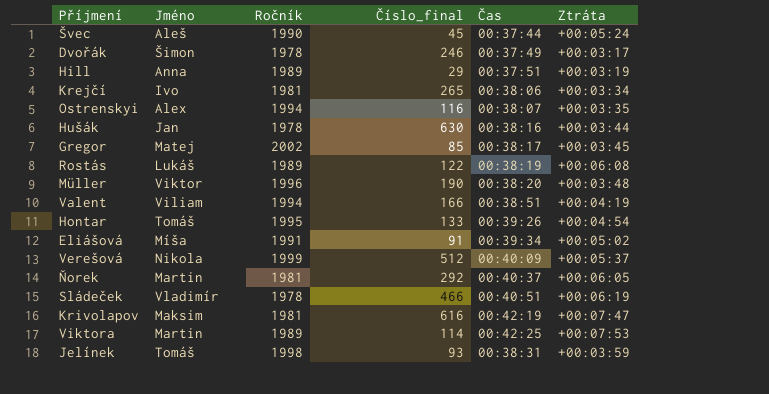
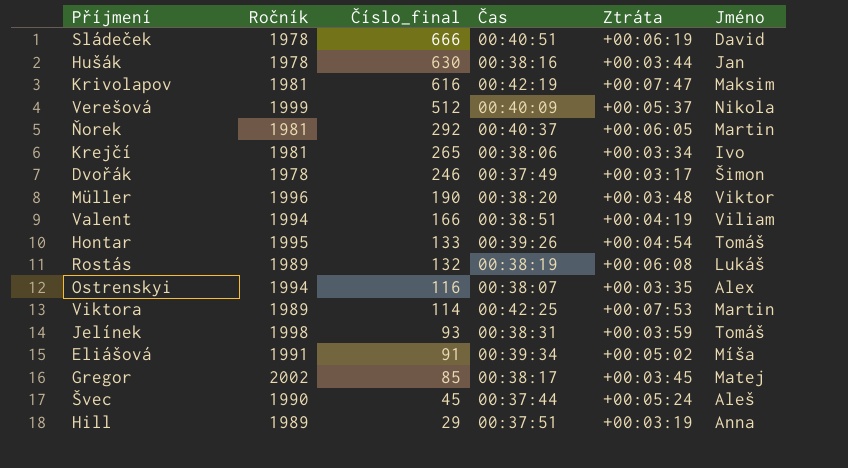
row order: none -> Číslo_final descending
column Jméno | position: 2 -> 6
Sládeček | Číslo_final: 466 -> 666
Sládeček | Jméno: Vladimír -> David
Rostás | Číslo_final: 122 -> 132

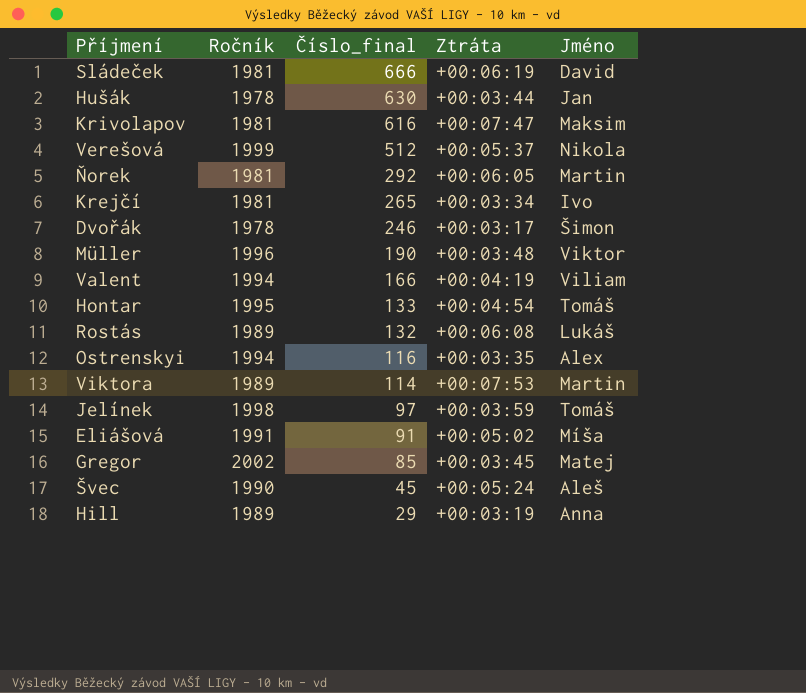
column Čas | position: 4 -> none
Sládeček | Ročník: 1978 -> 1981
Jelínek | Číslo_final: 93 -> 97

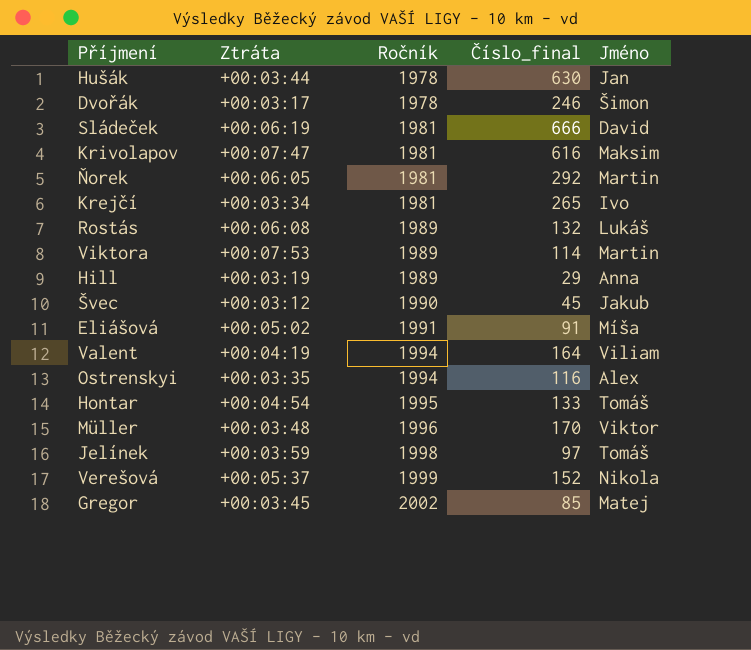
row order: Číslo_final descending -> Ročník ascending
column Ztráta | position: 4 -> 2
Švec | Ztráta: +00:05:24 -> +00:03:12
Švec | Jméno: Aleš -> Jakub
Valent | Číslo_final: 166 -> 164
Müller | Číslo_final: 190 -> 170
Verešová | Číslo_final: 512 -> 152

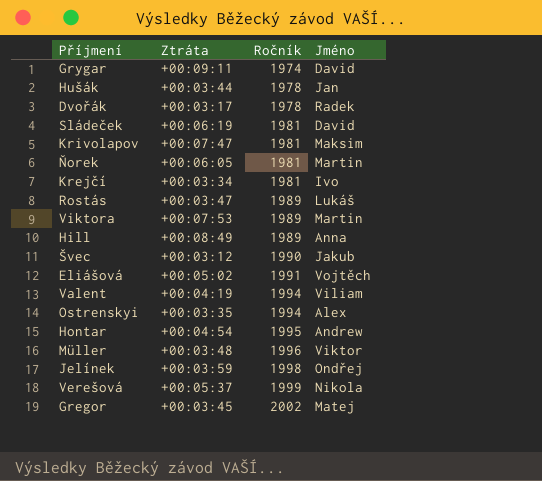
column Číslo_final | position: 4 -> none
row Grygar: none -> +00:09:11 | 1974 | David
Dvořák | Jméno: Šimon -> Radek
Rostás | Ztráta: +00:06:08 -> +00:03:47
Hill | Ztráta: +00:03:19 -> +00:08:49
Eliášová | Jméno: Míša -> Vojtěch
Hontar | Jméno: Tomáš -> Andrew
Jelínek | Jméno: Tomáš -> Ondřej

